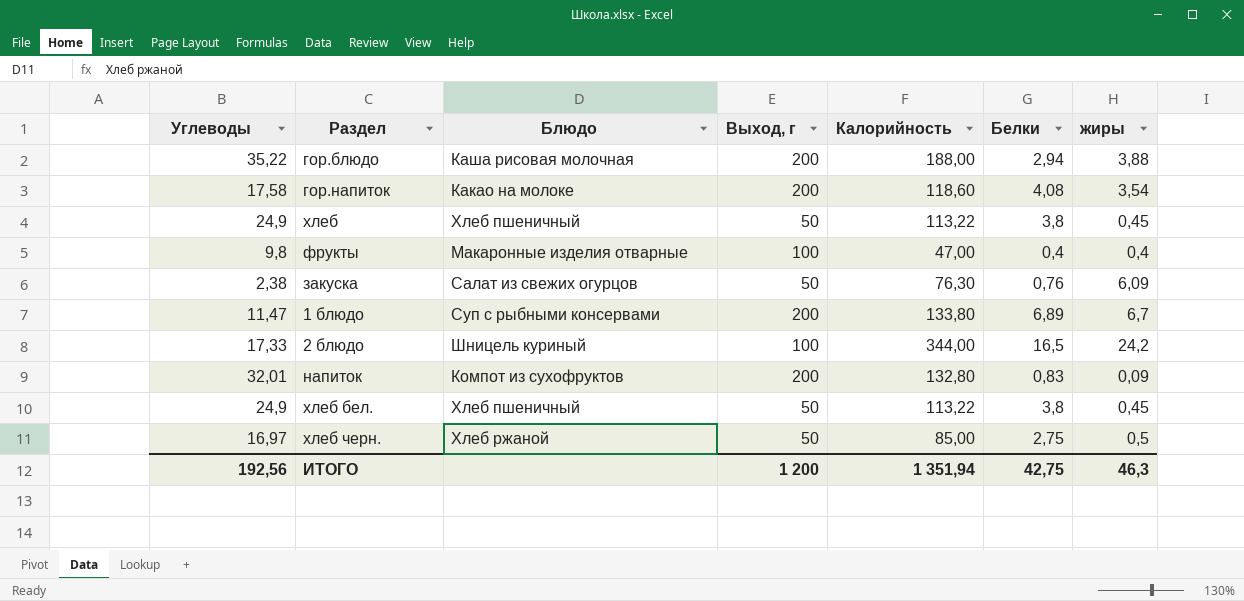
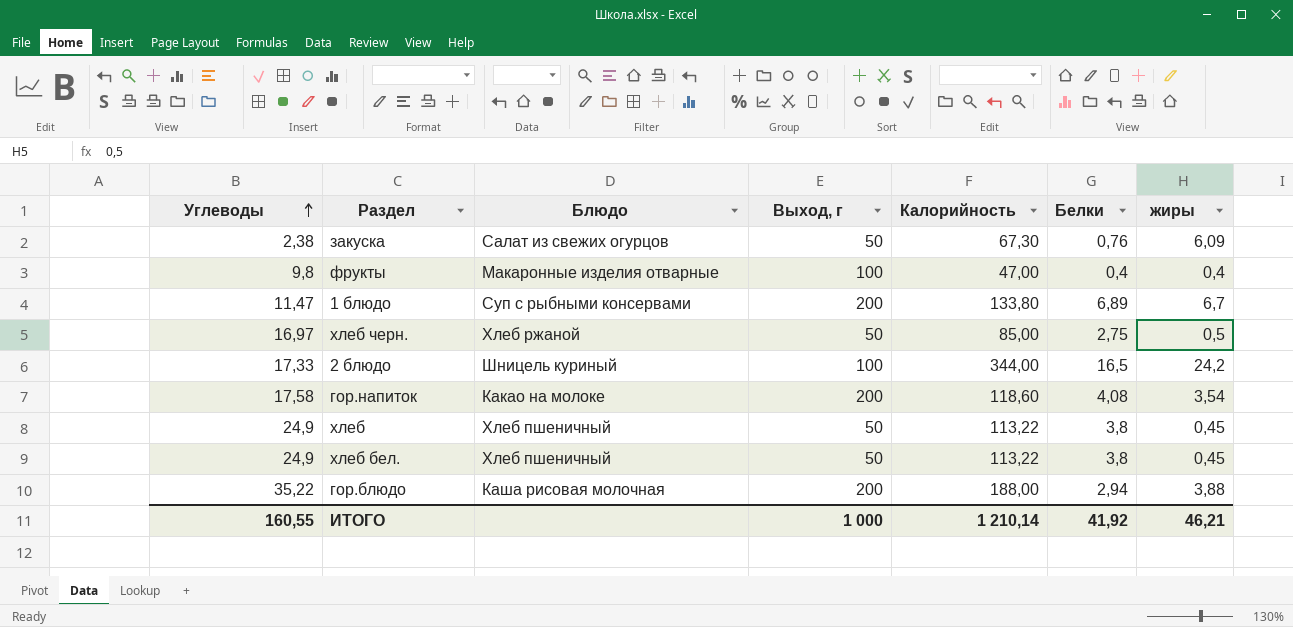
row order: none -> Углеводы ascending
row напиток: 32,01 | Компот из сухофруктов | 200 | 132,80 | 0,83 | 0,09 -> none
закуска | Калорийность: 76,30 -> 67,30
ИТОГО | Углеводы: 192,56 -> 160,55
ИТОГО | Выход, г: 1 200 -> 1 000
ИТОГО | Калорийность: 1 351,94 -> 1 210,14
ИТОГО | Белки: 42,75 -> 41,92
ИТОГО | жиры: 46,3 -> 46,21

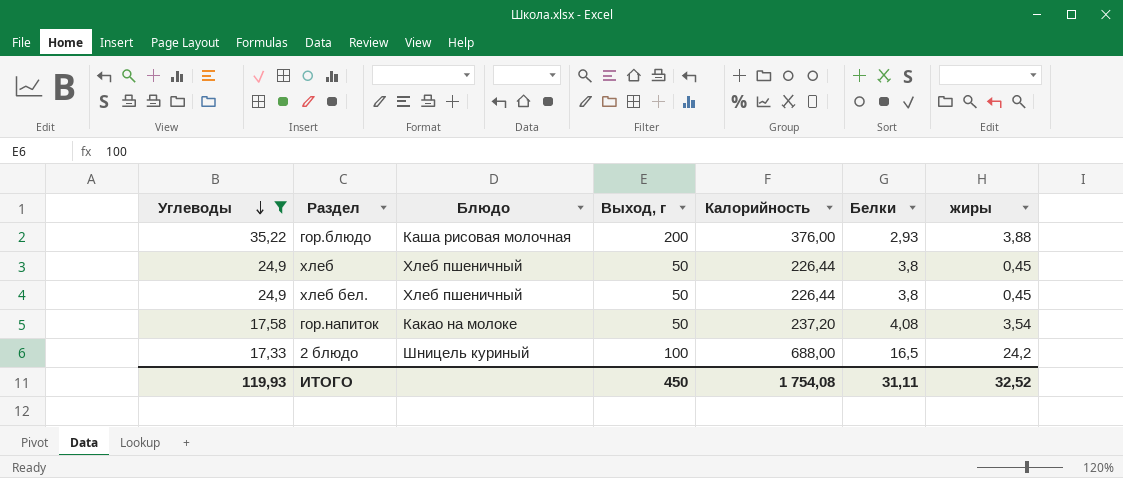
filter: none -> Углеводы >= 17,33
row order: Углеводы ascending -> Углеводы descending
гор.блюдо | Калорийность: 188,00 -> 376,00
гор.блюдо | Белки: 2,94 -> 2,93
хлеб | Калорийность: 113,22 -> 226,44
хлеб бел. | Калорийность: 113,22 -> 226,44
гор.напиток | Выход, г: 200 -> 50
гор.напиток | Калорийность: 118,60 -> 237,20
2 блюдо | Калорийность: 344,00 -> 688,00
ИТОГО | Углеводы: 160,55 -> 119,93
ИТОГО | Выход, г: 1 000 -> 450
ИТОГО | Калорийность: 1 210,14 -> 1 754,08
ИТОГО | Белки: 41,92 -> 31,11
ИТОГО | жиры: 46,21 -> 32,52

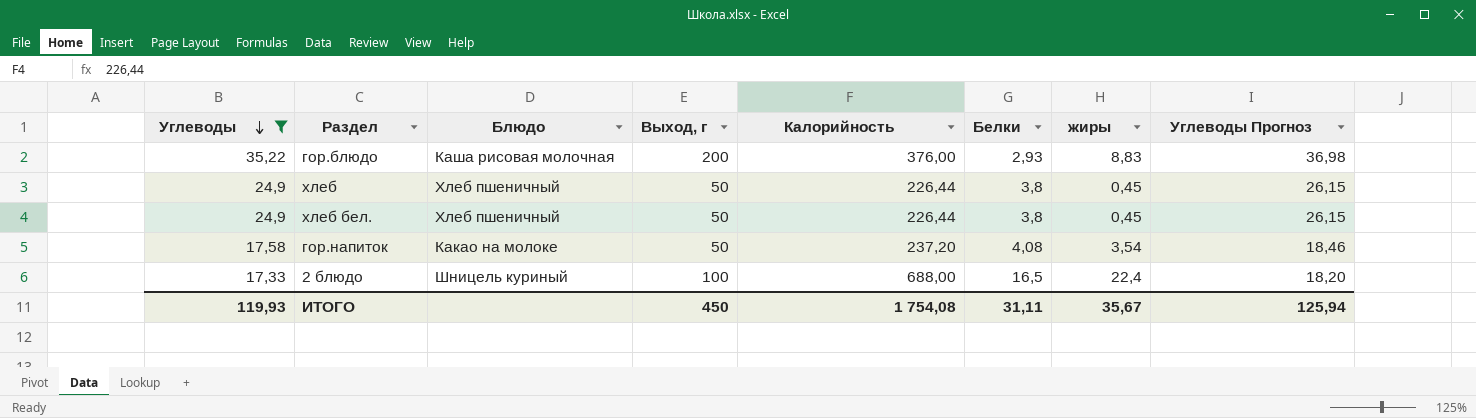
column Углеводы Прогноз | formula: none -> [Углеводы] * 1,05
гор.блюдо | жиры: 3,88 -> 8,83
2 блюдо | жиры: 24,2 -> 22,4
ИТОГО | жиры: 32,52 -> 35,67

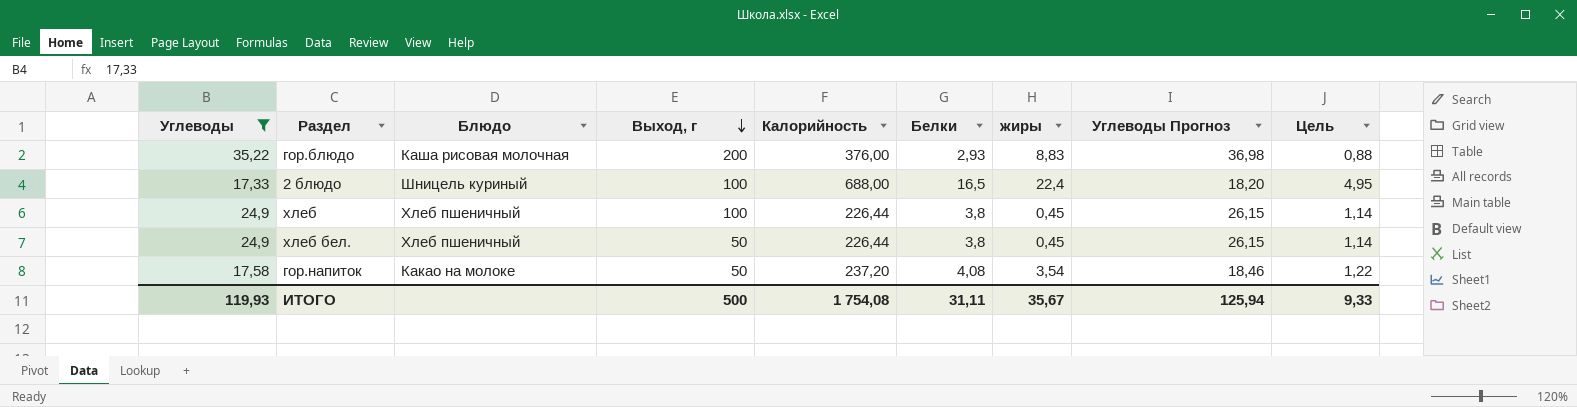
row order: Углеводы descending -> Выход, г descending
column Цель | formula: none -> [Белки] * 0,3
хлеб | Выход, г: 50 -> 100
ИТОГО | Выход, г: 450 -> 500

